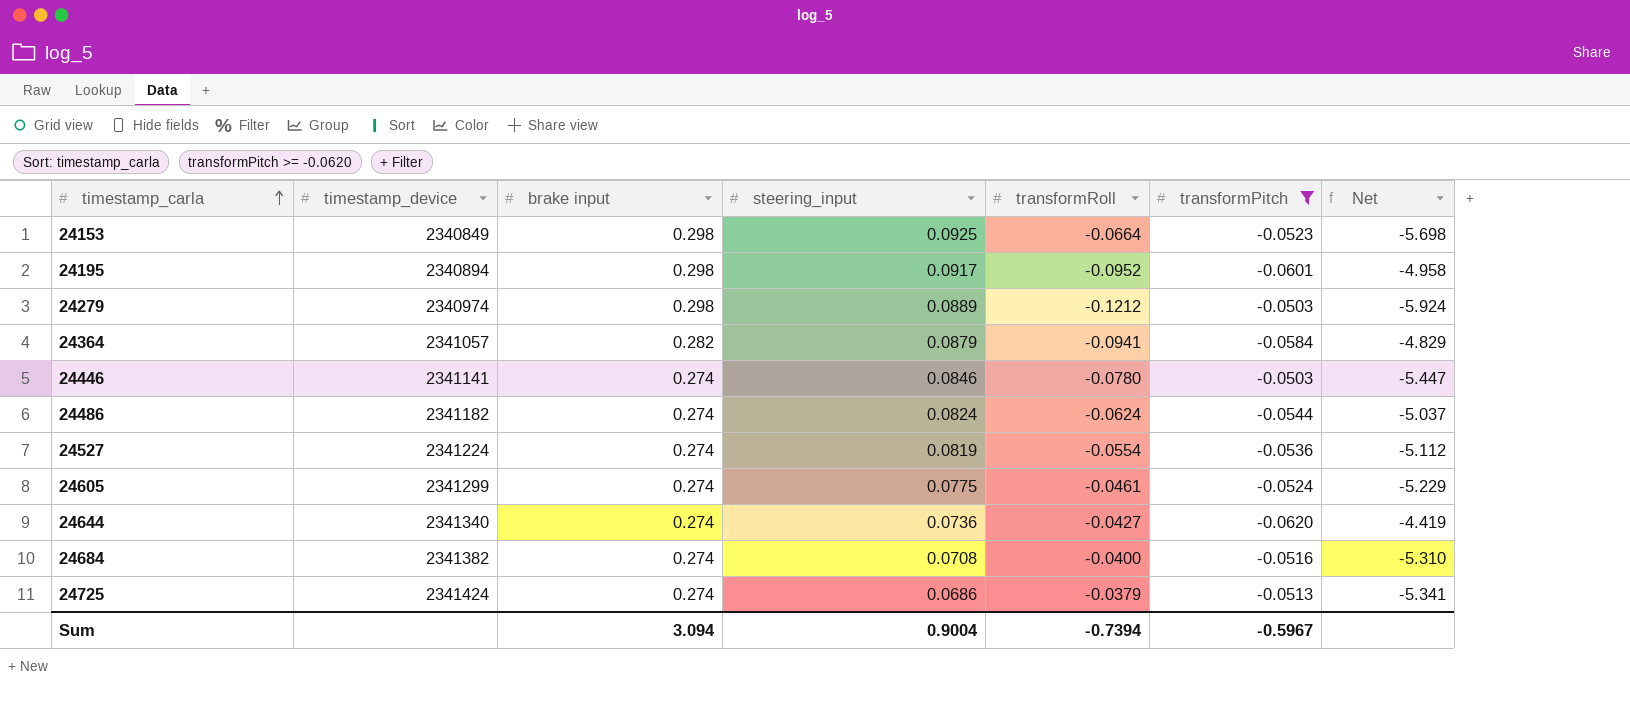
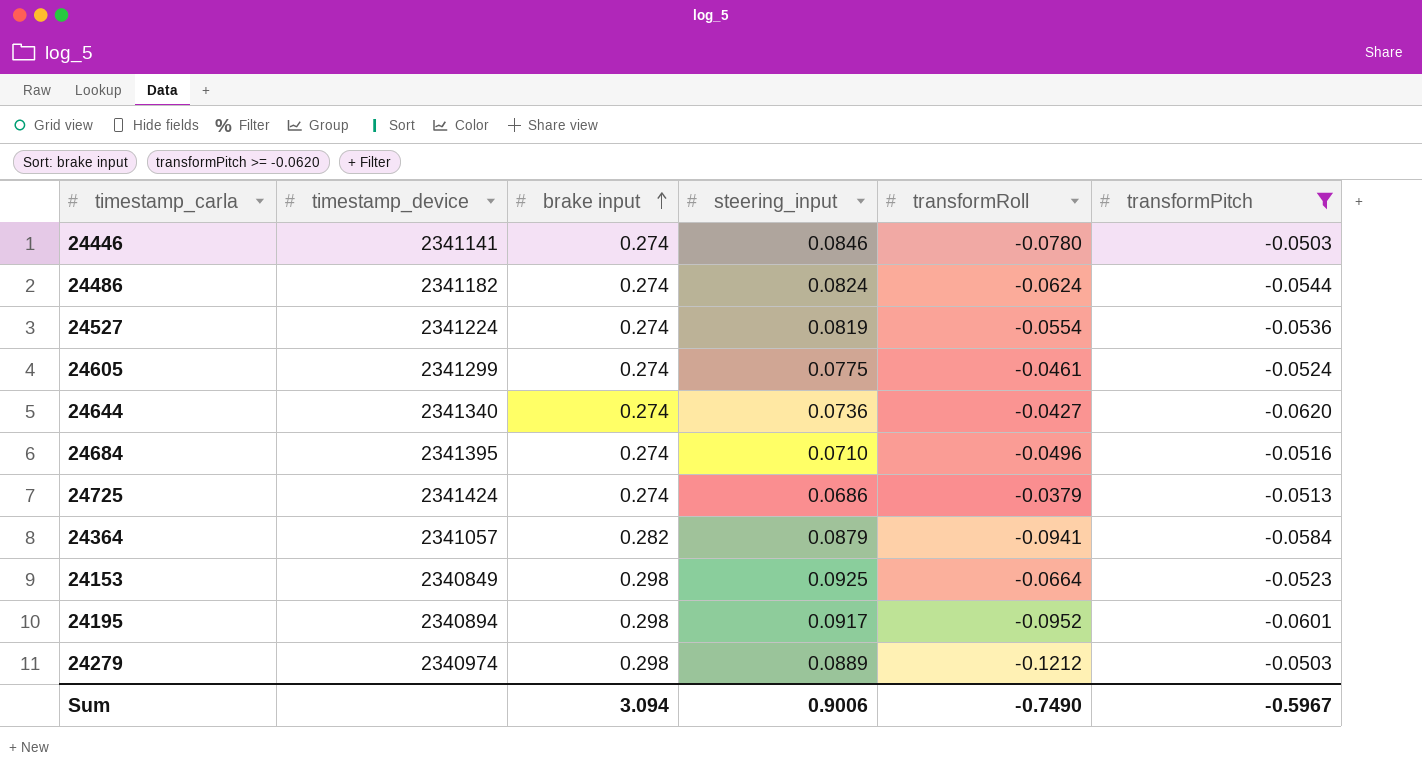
row order: timestamp_carla ascending -> brake input ascending
column Net | formula: [brake input] / [transformPitch] -> none
24684 | timestamp_device: 2341382 -> 2341395
24684 | steering_input: 0.0708 -> 0.0710
24684 | transformRoll: -0.0400 -> -0.0496
Sum | steering_input: 0.9004 -> 0.9006
Sum | transformRoll: -0.7394 -> -0.7490

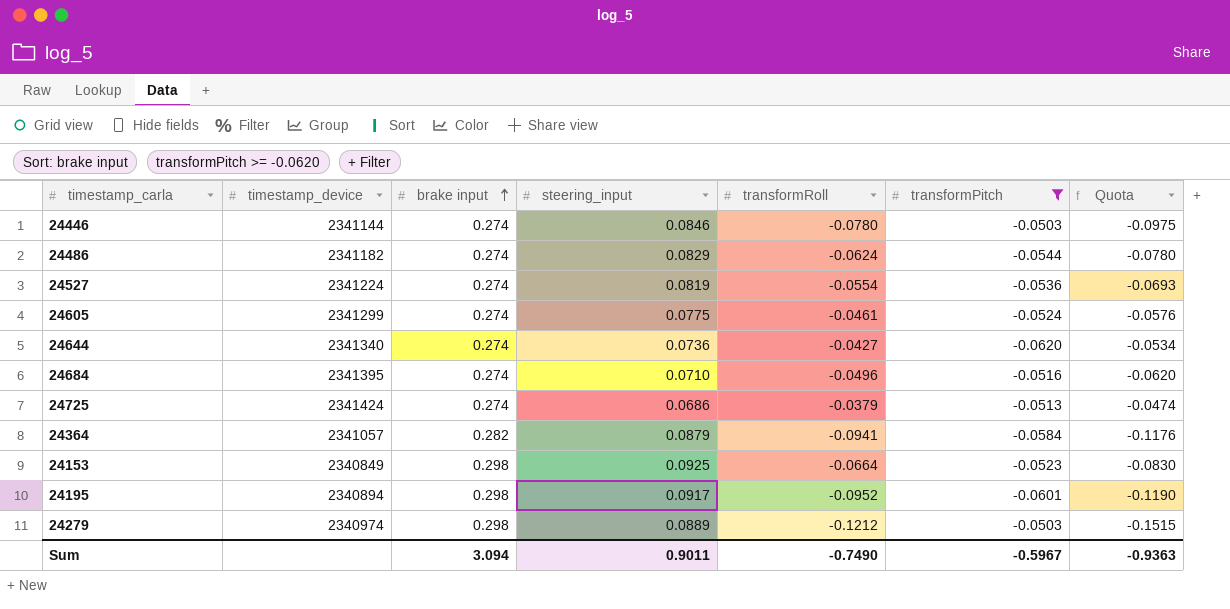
column Quota | formula: none -> [transformRoll] * 1.25
24446 | timestamp_device: 2341141 -> 2341144
24486 | steering_input: 0.0824 -> 0.0829
Sum | steering_input: 0.9006 -> 0.9011

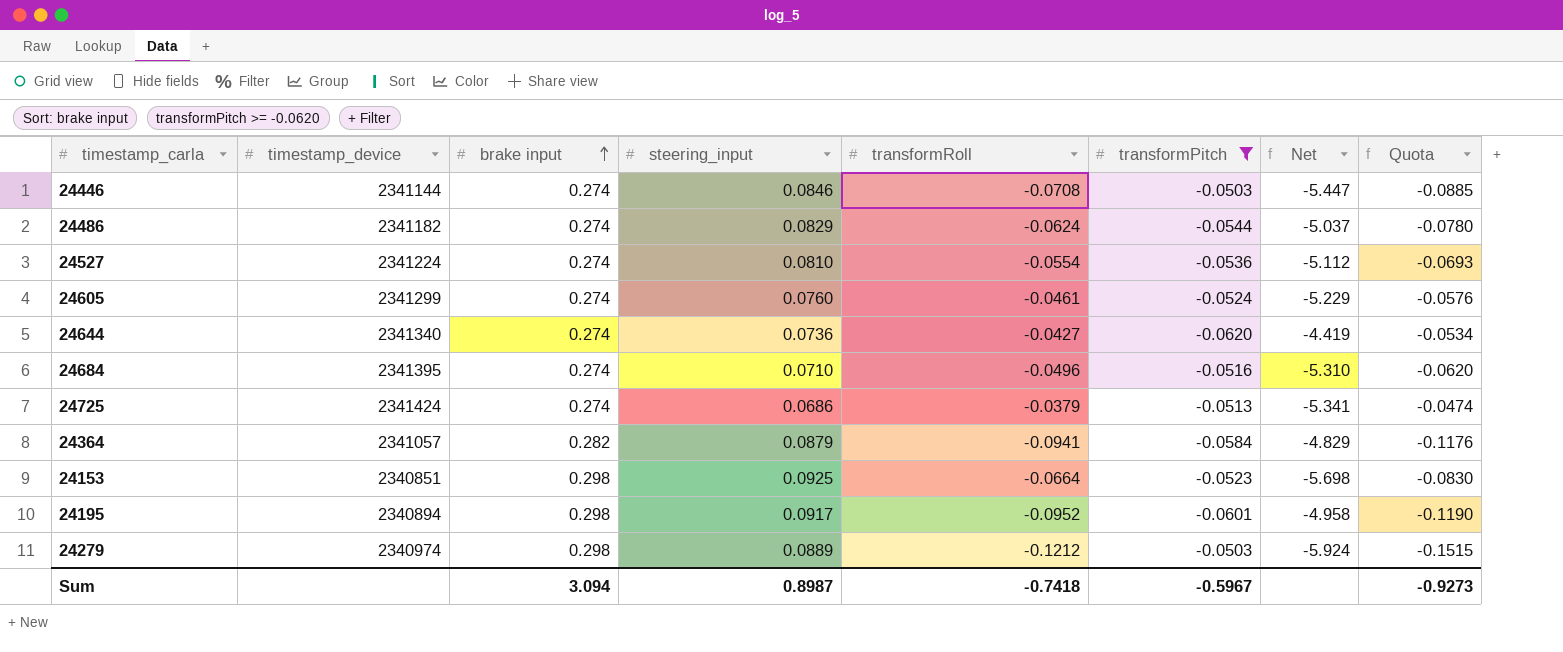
column Net | formula: none -> [brake input] / [transformPitch]
24446 | transformRoll: -0.0780 -> -0.0708
24446 | Quota: -0.0975 -> -0.0885
24527 | steering_input: 0.0819 -> 0.0810
24605 | steering_input: 0.0775 -> 0.0760
24153 | timestamp_device: 2340849 -> 2340851
Sum | steering_input: 0.9011 -> 0.8987
Sum | transformRoll: -0.7490 -> -0.7418
Sum | Quota: -0.9363 -> -0.9273

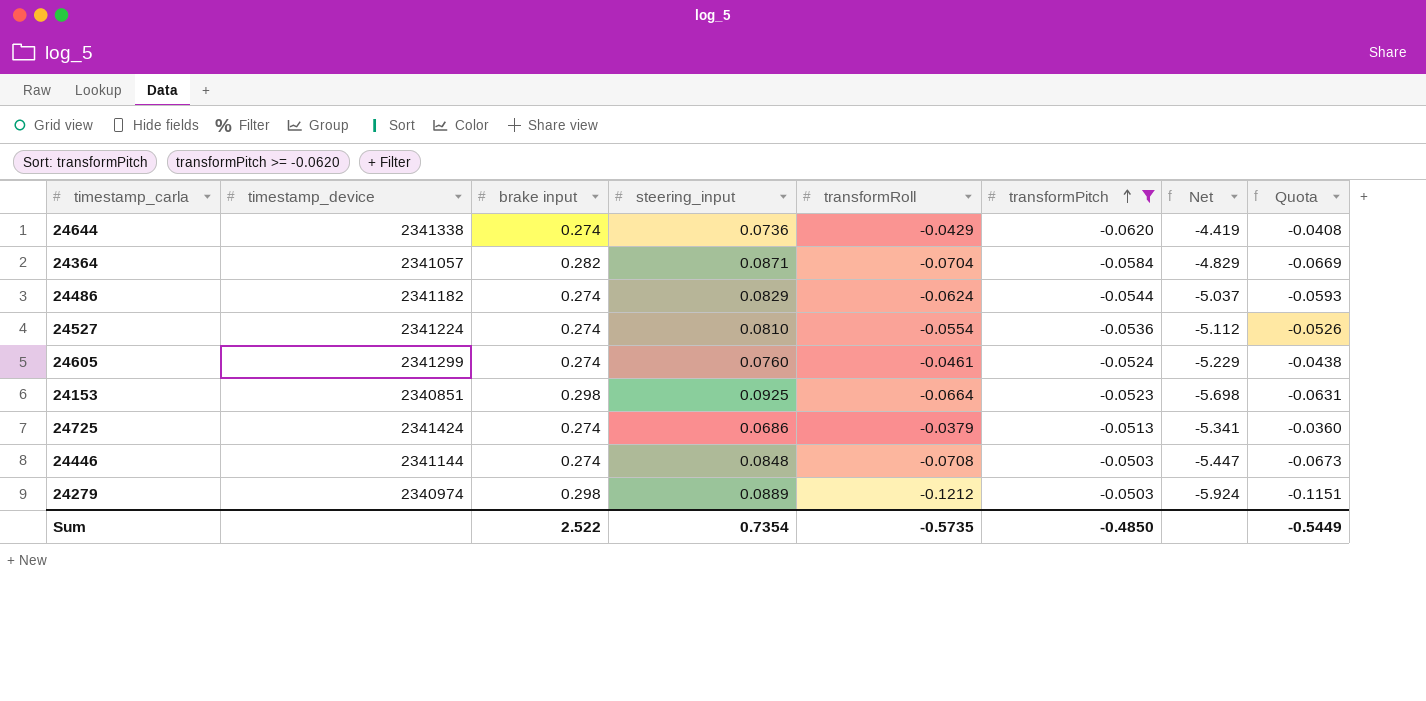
row order: brake input ascending -> transformPitch ascending
column Quota | formula: [transformRoll] * 1.25 -> [transformRoll] * 0.95
row 24684: 2341395 | 0.274 | 0.0710 | -0.0496 | -0.0516 | -5.310 | -0.0620 -> none
row 24195: 2340894 | 0.298 | 0.0917 | -0.0952 | -0.0601 | -4.958 | -0.1190 -> none
24644 | timestamp_device: 2341340 -> 2341338
24644 | transformRoll: -0.0427 -> -0.0429
24364 | steering_input: 0.0879 -> 0.0871
24364 | transformRoll: -0.0941 -> -0.0704
24446 | steering_input: 0.0846 -> 0.0848
Sum | brake input: 3.094 -> 2.522
Sum | steering_input: 0.8987 -> 0.7354
Sum | transformRoll: -0.7418 -> -0.5735
Sum | transformPitch: -0.5967 -> -0.4850
Sum | Quota: -0.9273 -> -0.5449

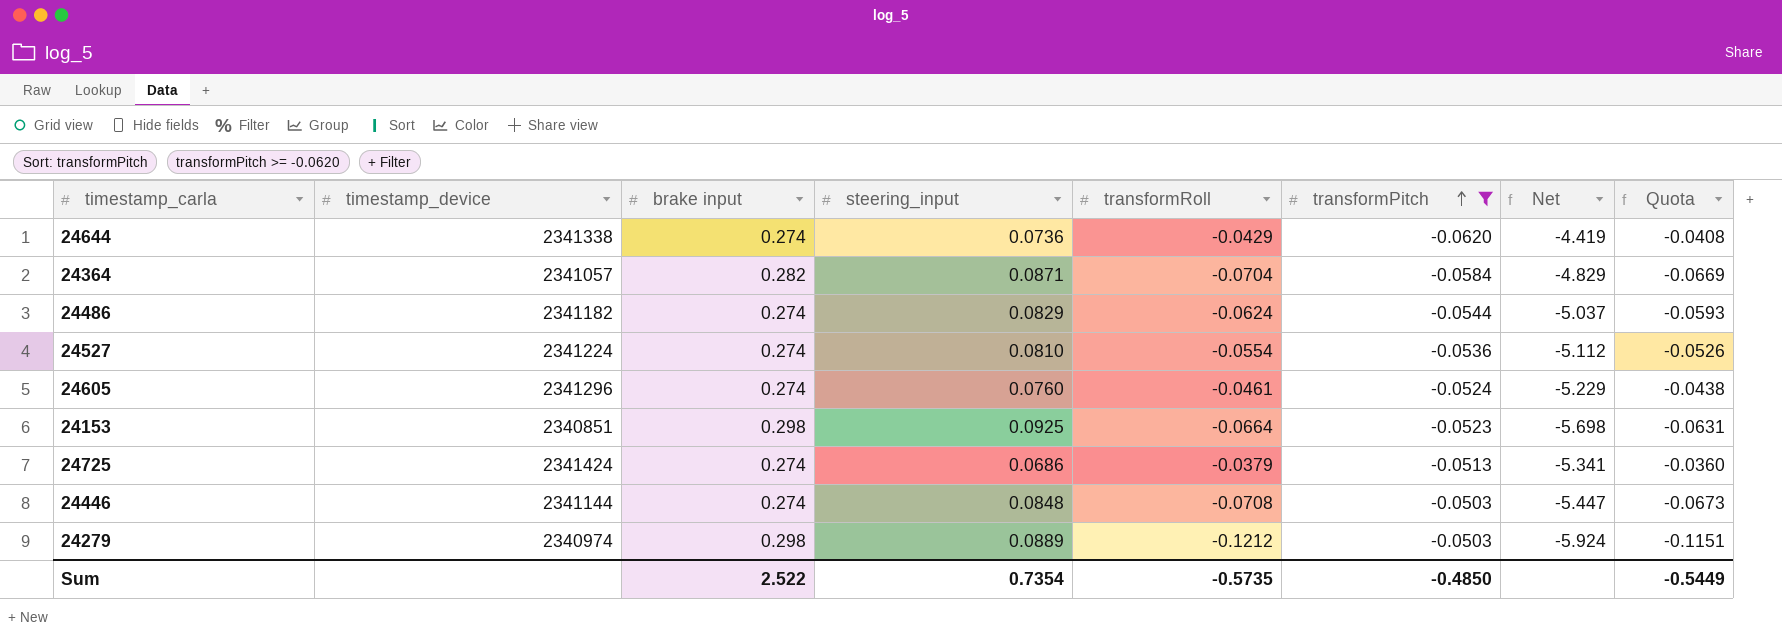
24605 | timestamp_device: 2341299 -> 2341296

